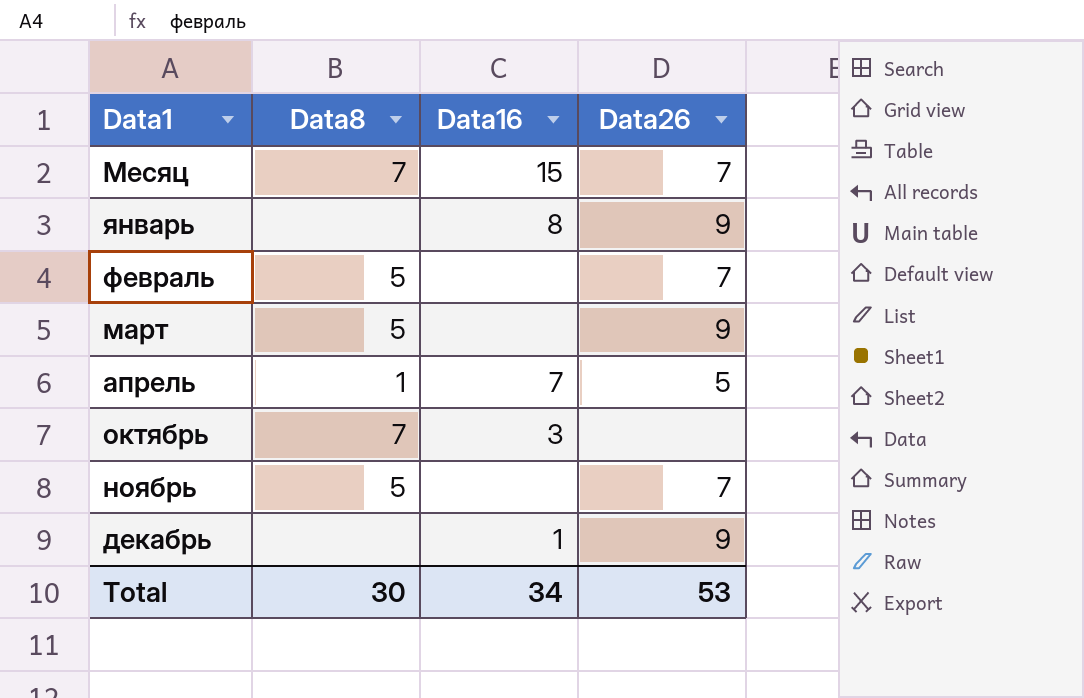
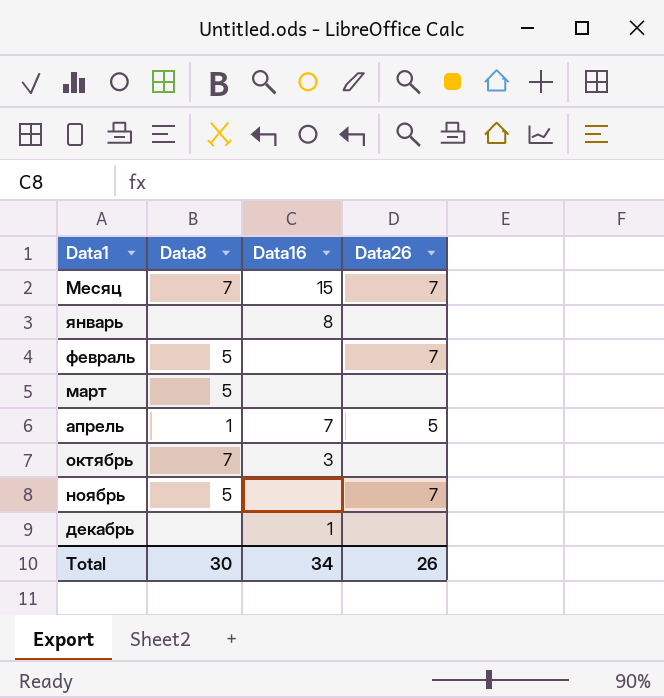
январь | Data26: 9 -> none
март | Data26: 9 -> none
декабрь | Data26: 9 -> none
Total | Data26: 53 -> 26

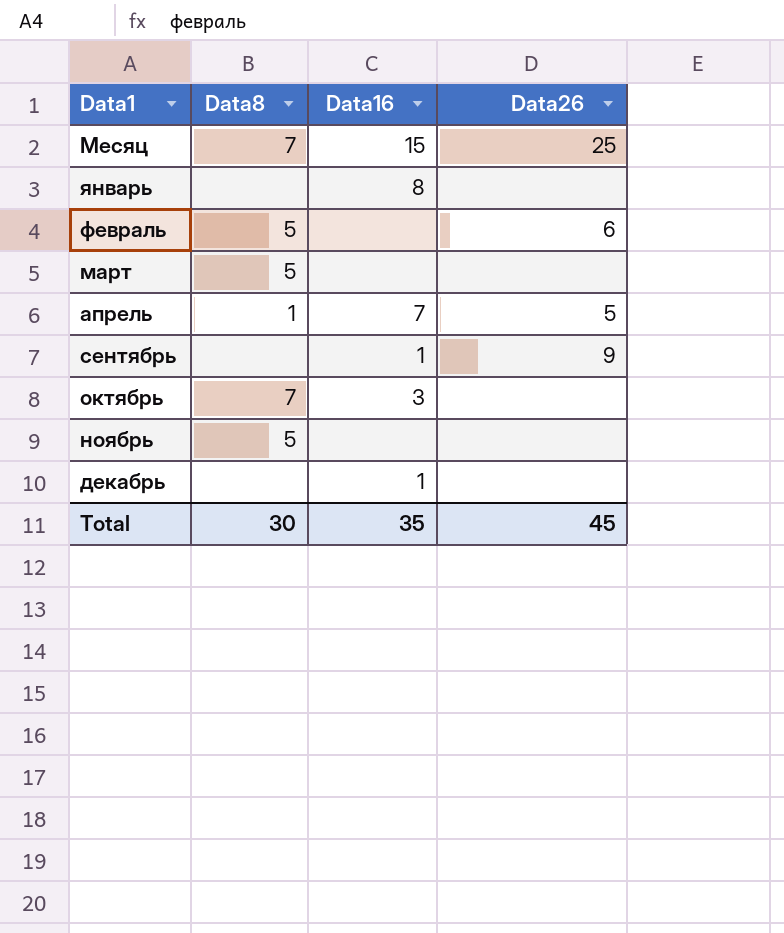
Месяц | Data26: 7 -> 25
февраль | Data26: 7 -> 6
row сентябрь: none -> none | 1 | 9
ноябрь | Data26: 7 -> none
Total | Data16: 34 -> 35
Total | Data26: 26 -> 45

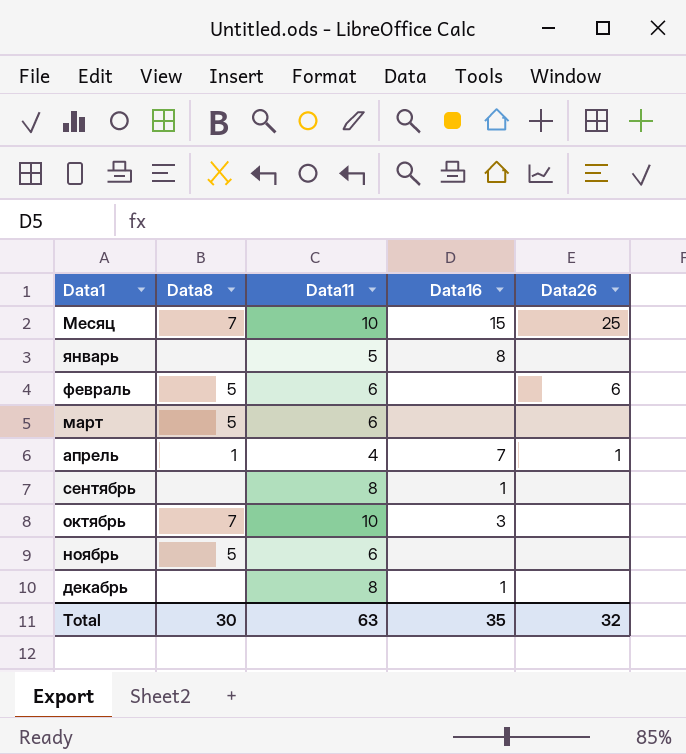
column Data11 | position: none -> 3
апрель | Data26: 5 -> 1
сентябрь | Data26: 9 -> none
Total | Data26: 45 -> 32

